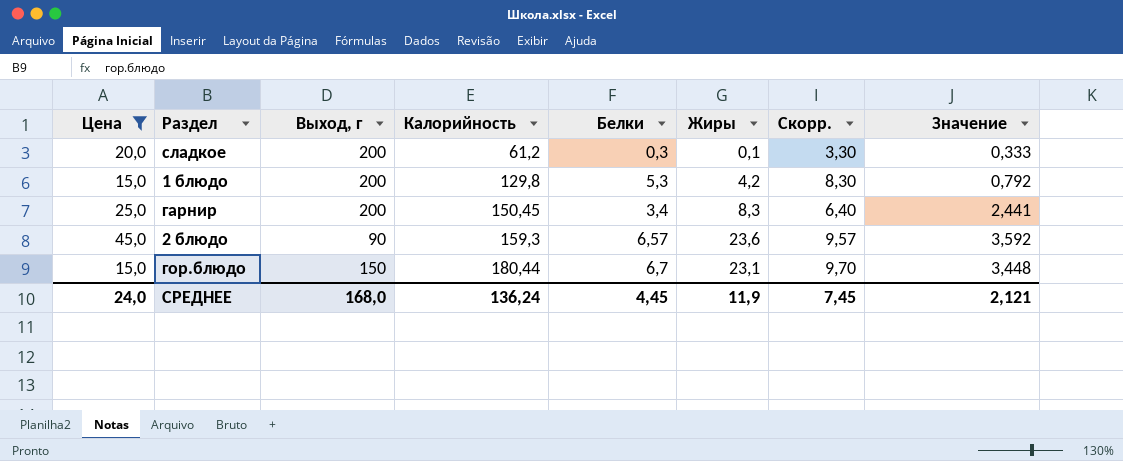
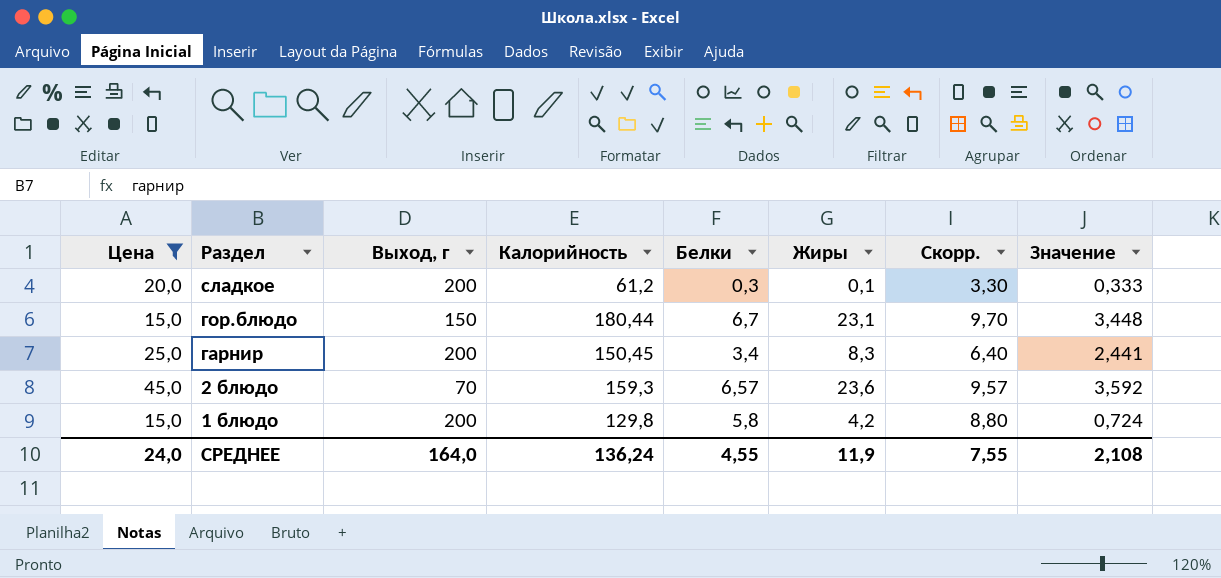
row order: Калорийность ascending -> Раздел descending
2 блюдо | Выход, г: 90 -> 70
1 блюдо | Белки: 5,3 -> 5,8
1 блюдо | Скорр.: 8,30 -> 8,80
1 блюдо | Значение: 0,792 -> 0,724
СРЕДНЕЕ | Выход, г: 168,0 -> 164,0
СРЕДНЕЕ | Белки: 4,45 -> 4,55
СРЕДНЕЕ | Скорр.: 7,45 -> 7,55
СРЕДНЕЕ | Значение: 2,121 -> 2,108

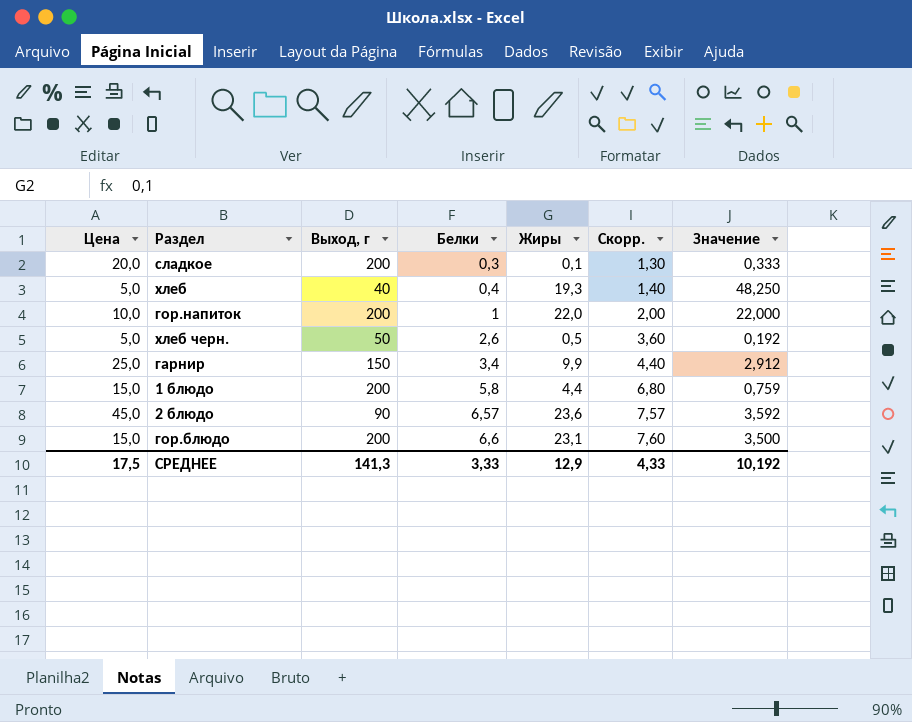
filter: Цена >= 15,0 -> none
row order: Раздел descending -> Белки ascending
column Калорийность | position: 4 -> none
column Скорр. | formula: [Белки] + 3 -> [Белки] + 1
гарнир | Выход, г: 200 -> 150
гарнир | Жиры: 8,3 -> 9,9
гарнир | Значение: 2,441 -> 2,912
1 блюдо | Жиры: 4,2 -> 4,4
1 блюдо | Значение: 0,724 -> 0,759
2 блюдо | Выход, г: 70 -> 90
гор.блюдо | Выход, г: 150 -> 200
гор.блюдо | Белки: 6,7 -> 6,6
гор.блюдо | Значение: 3,448 -> 3,500
СРЕДНЕЕ | Цена: 24,0 -> 17,5
СРЕДНЕЕ | Выход, г: 164,0 -> 141,3
СРЕДНЕЕ | Белки: 4,55 -> 3,33
СРЕДНЕЕ | Жиры: 11,9 -> 12,9
СРЕДНЕЕ | Скорр.: 7,55 -> 4,33
СРЕДНЕЕ | Значение: 2,108 -> 10,192

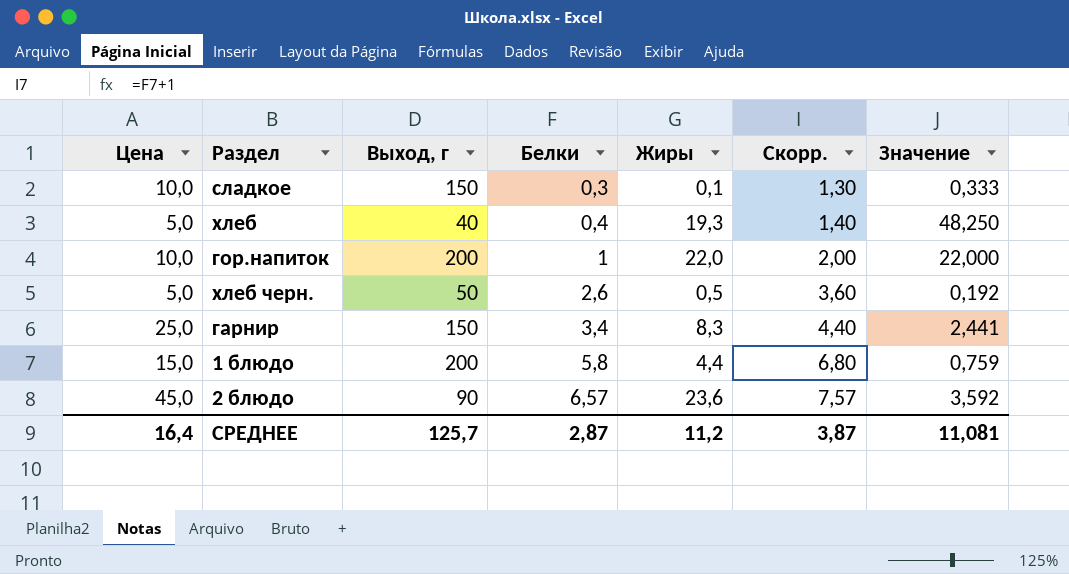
row гор.блюдо: 15,0 | 200 | 6,6 | 23,1 | 7,60 | 3,500 -> none
сладкое | Цена: 20,0 -> 10,0
сладкое | Выход, г: 200 -> 150
гарнир | Жиры: 9,9 -> 8,3
гарнир | Значение: 2,912 -> 2,441
СРЕДНЕЕ | Цена: 17,5 -> 16,4
СРЕДНЕЕ | Выход, г: 141,3 -> 125,7
СРЕДНЕЕ | Белки: 3,33 -> 2,87
СРЕДНЕЕ | Жиры: 12,9 -> 11,2
СРЕДНЕЕ | Скорр.: 4,33 -> 3,87
СРЕДНЕЕ | Значение: 10,192 -> 11,081

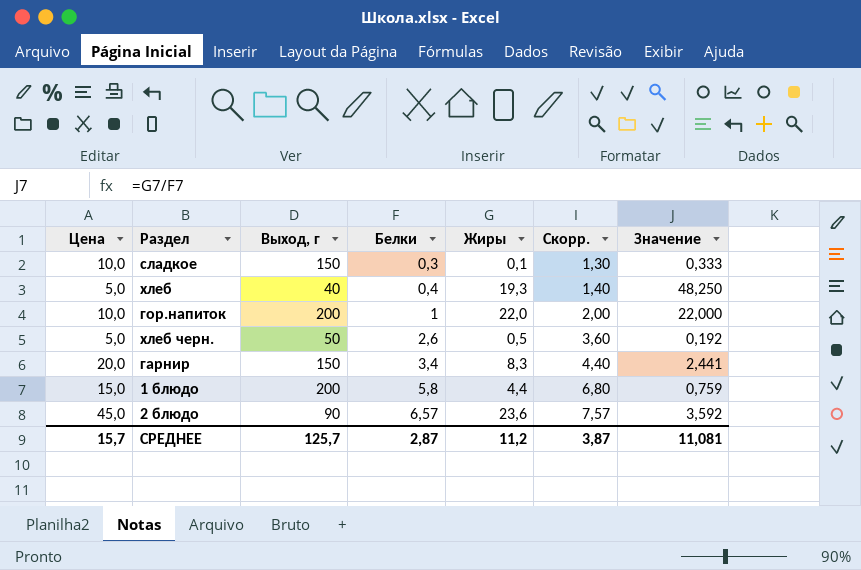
гарнир | Цена: 25,0 -> 20,0
СРЕДНЕЕ | Цена: 16,4 -> 15,7

